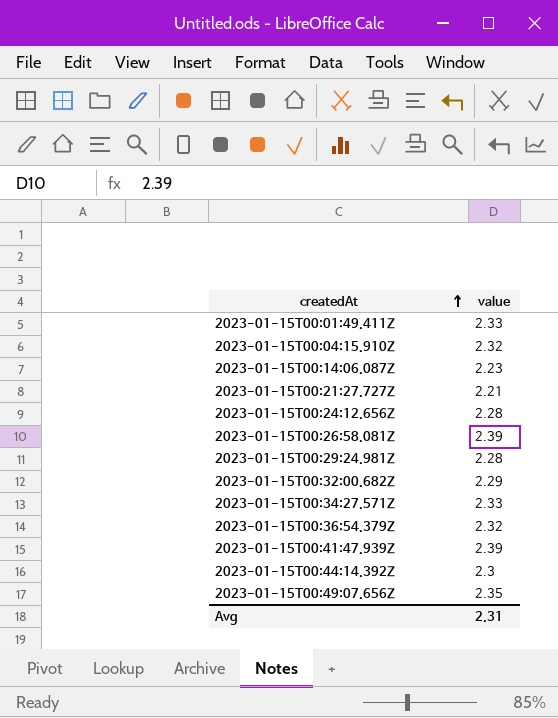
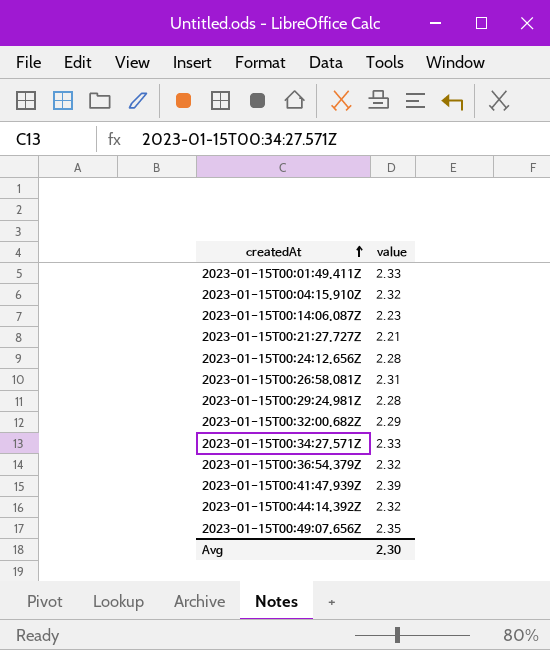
2023-01-15T00:26:58.081Z | value: 2.39 -> 2.31
2023-01-15T00:44:14.392Z | value: 2.3 -> 2.32
Avg | value: 2.31 -> 2.30

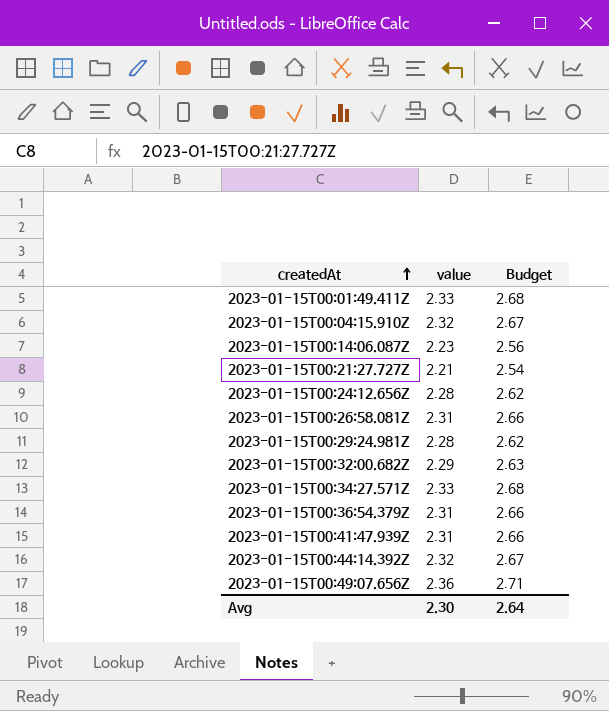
column Budget | formula: none -> [value] * 1.15
2023-01-15T00:36:54.379Z | value: 2.32 -> 2.31
2023-01-15T00:41:47.939Z | value: 2.39 -> 2.31
2023-01-15T00:49:07.656Z | value: 2.35 -> 2.36

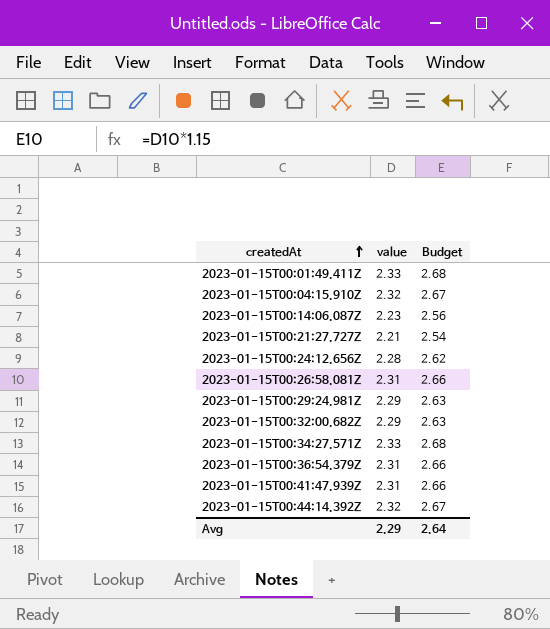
row 2023-01-15T00:49:07.656Z: 2.36 | 2.71 -> none
2023-01-15T00:29:24.981Z | value: 2.28 -> 2.29
2023-01-15T00:29:24.981Z | Budget: 2.62 -> 2.63
Avg | value: 2.30 -> 2.29

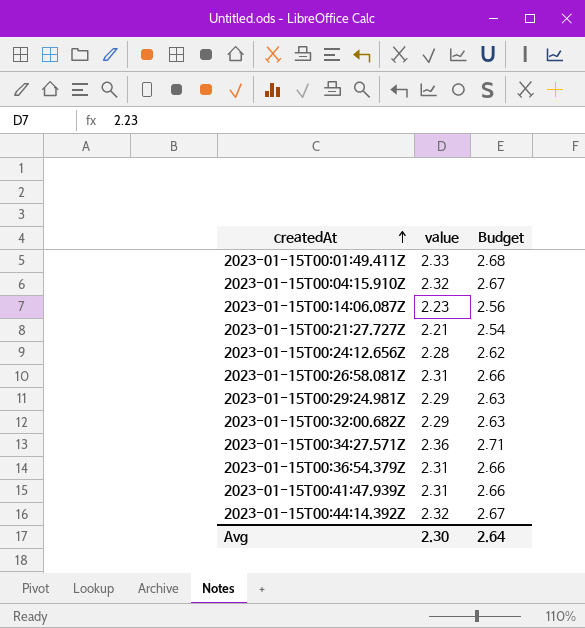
2023-01-15T00:34:27.571Z | value: 2.33 -> 2.36
2023-01-15T00:34:27.571Z | Budget: 2.68 -> 2.71
Avg | value: 2.29 -> 2.30

